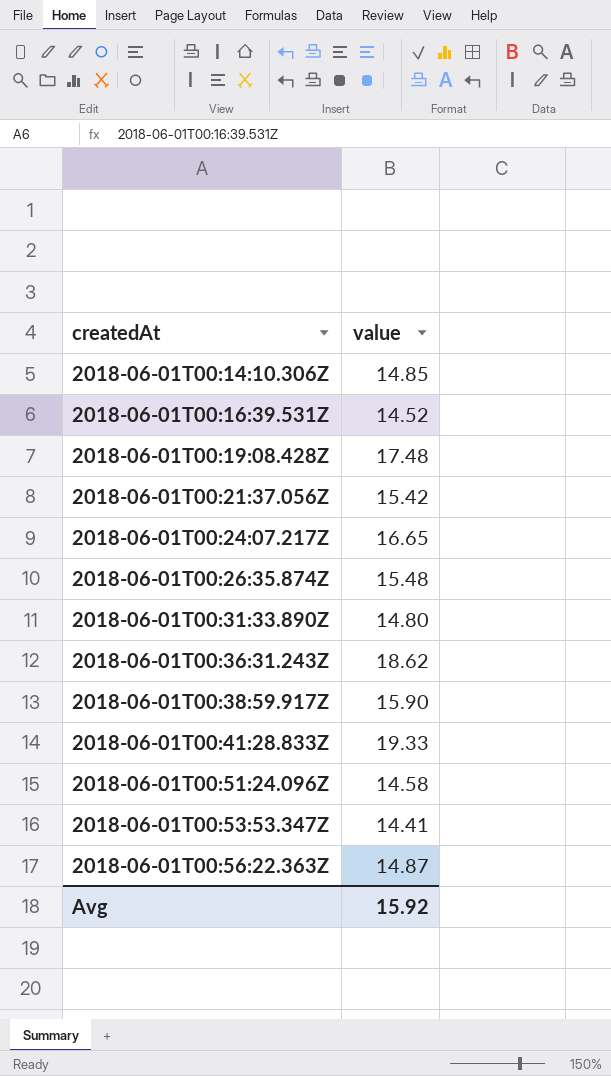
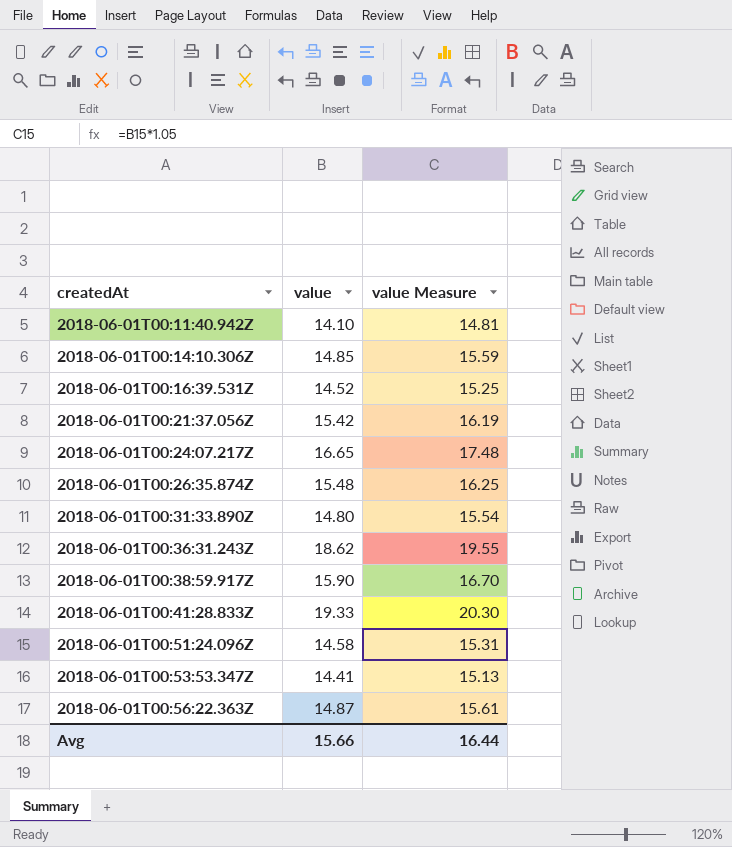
column value Measure | formula: none -> [value] * 1.05
row 2018-06-01T00:19:08.428Z: 17.48 -> none
row 2018-06-01T00:11:40.942Z: none -> 14.10 | 14.81
Avg | value: 15.92 -> 15.66

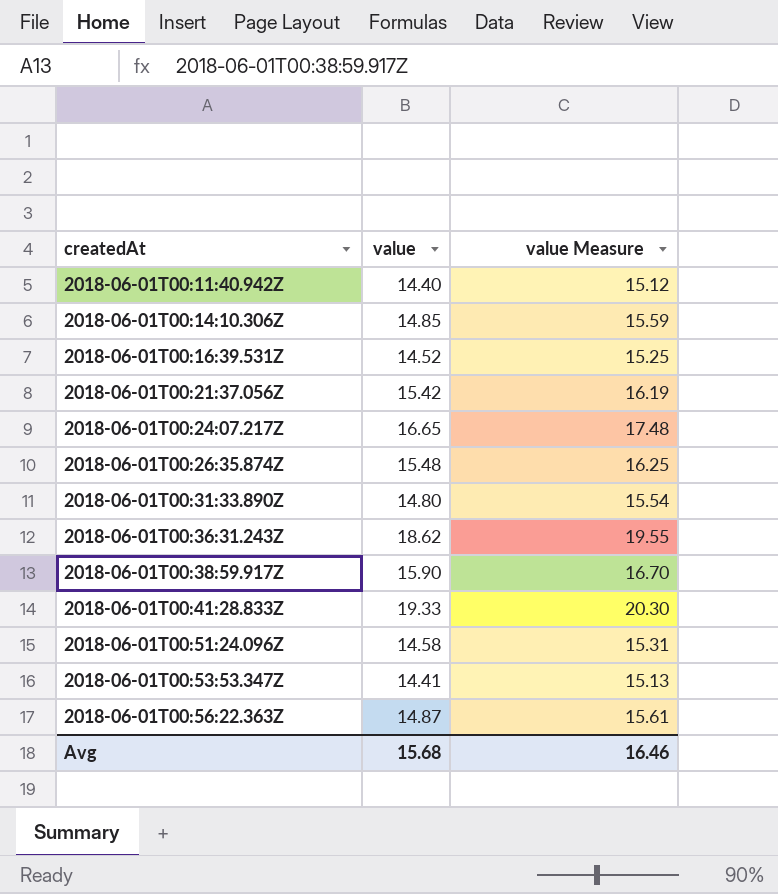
2018-06-01T00:11:40.942Z | value: 14.10 -> 14.40
2018-06-01T00:11:40.942Z | value Measure: 14.81 -> 15.12
Avg | value: 15.66 -> 15.68
Avg | value Measure: 16.44 -> 16.46

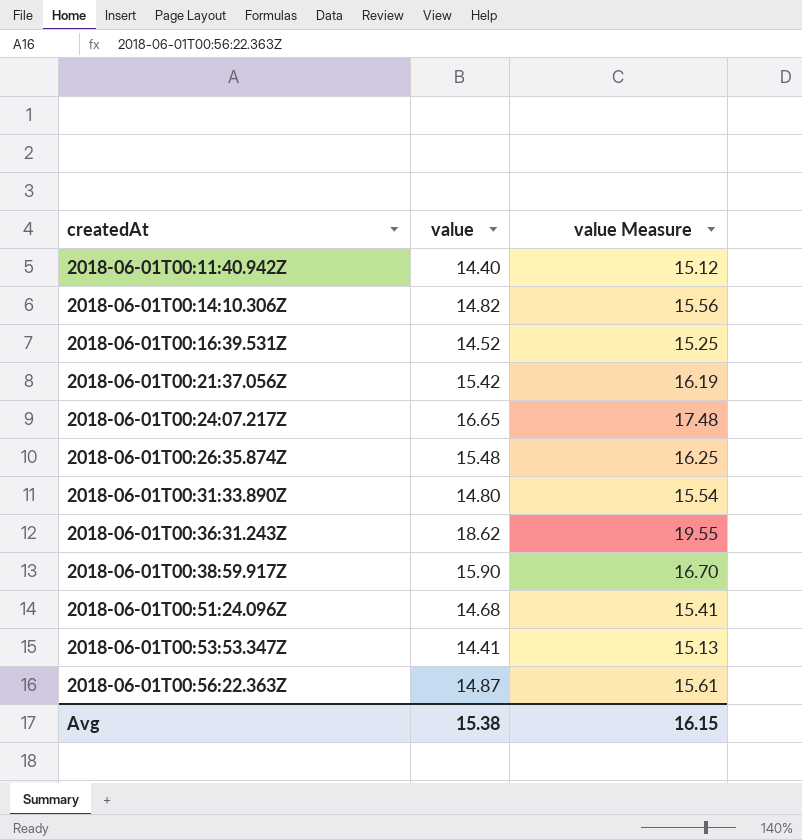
row 2018-06-01T00:41:28.833Z: 19.33 | 20.30 -> none
2018-06-01T00:14:10.306Z | value: 14.85 -> 14.82
2018-06-01T00:14:10.306Z | value Measure: 15.59 -> 15.56
2018-06-01T00:51:24.096Z | value: 14.58 -> 14.68
2018-06-01T00:51:24.096Z | value Measure: 15.31 -> 15.41
Avg | value: 15.68 -> 15.38
Avg | value Measure: 16.46 -> 16.15

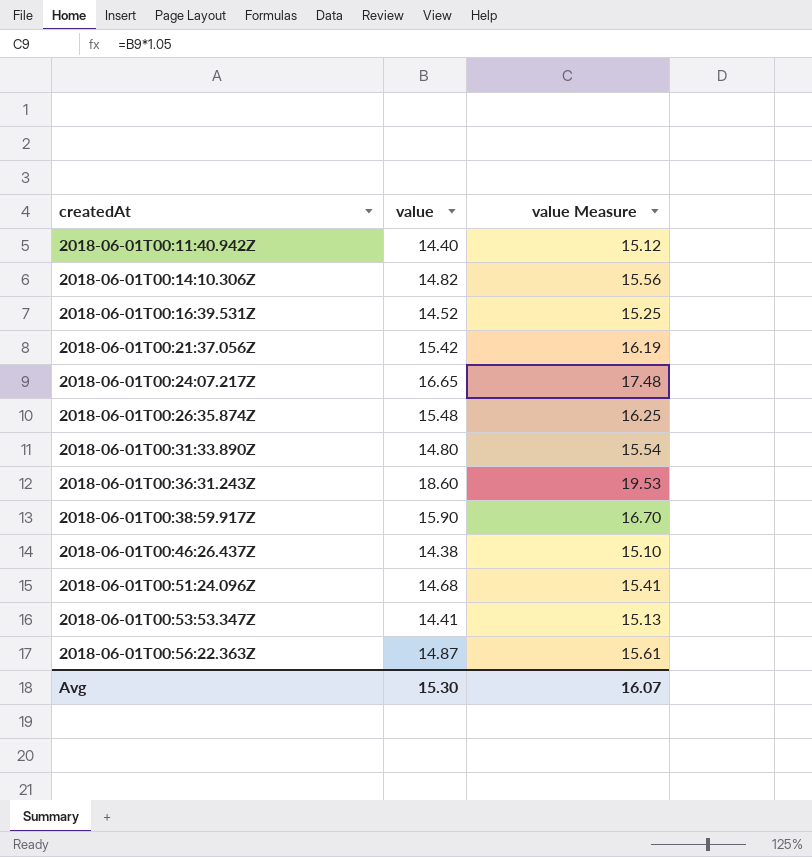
2018-06-01T00:36:31.243Z | value: 18.62 -> 18.60
2018-06-01T00:36:31.243Z | value Measure: 19.55 -> 19.53
row 2018-06-01T00:46:26.437Z: none -> 14.38 | 15.10
Avg | value: 15.38 -> 15.30
Avg | value Measure: 16.15 -> 16.07

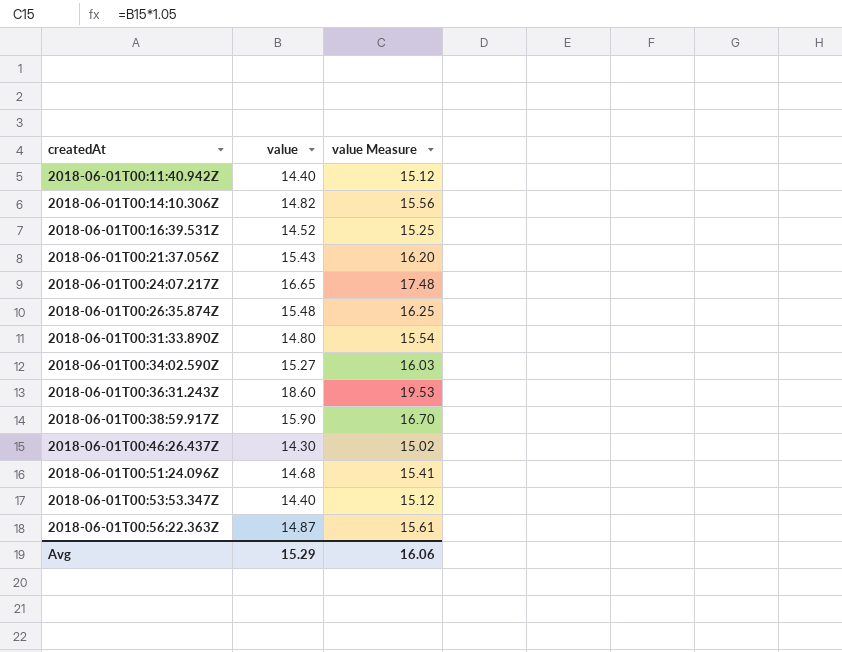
2018-06-01T00:21:37.056Z | value: 15.42 -> 15.43
2018-06-01T00:21:37.056Z | value Measure: 16.19 -> 16.20
row 2018-06-01T00:34:02.590Z: none -> 15.27 | 16.03
2018-06-01T00:46:26.437Z | value: 14.38 -> 14.30
2018-06-01T00:46:26.437Z | value Measure: 15.10 -> 15.02
2018-06-01T00:53:53.347Z | value: 14.41 -> 14.40
2018-06-01T00:53:53.347Z | value Measure: 15.13 -> 15.12
Avg | value: 15.30 -> 15.29
Avg | value Measure: 16.07 -> 16.06

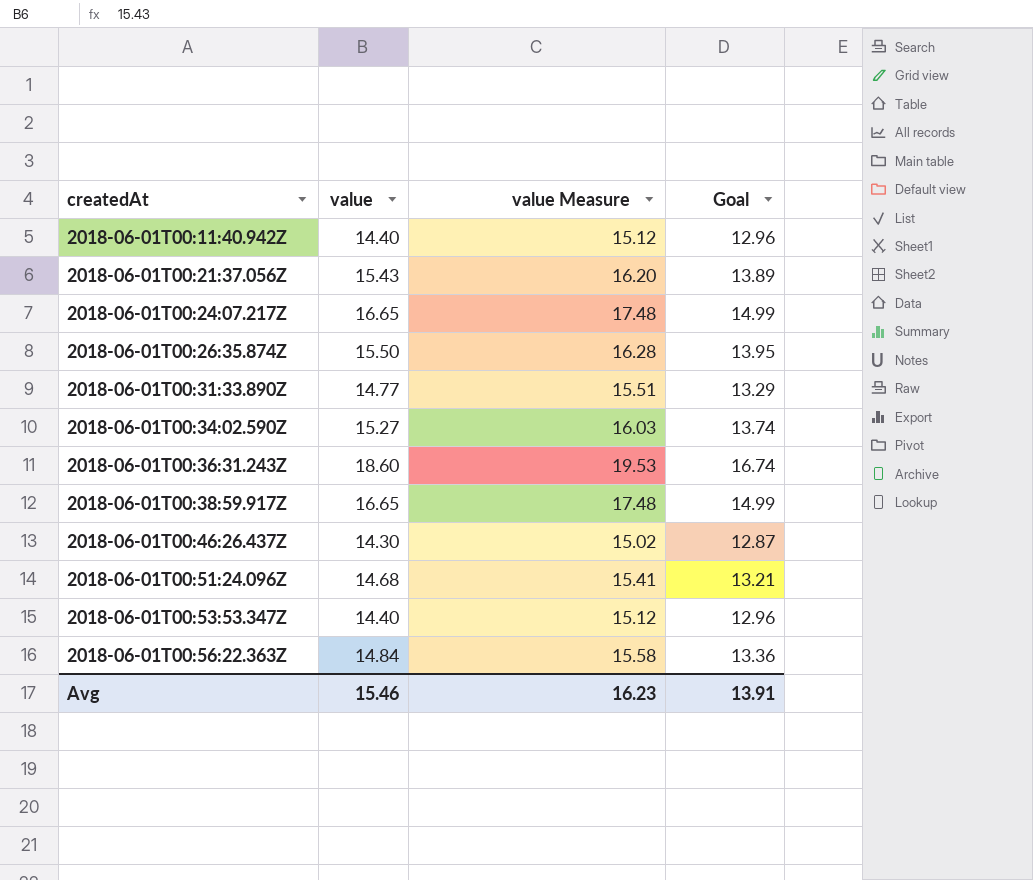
column Goal | formula: none -> [value] * 0.9
row 2018-06-01T00:14:10.306Z: 14.82 | 15.56 -> none
row 2018-06-01T00:16:39.531Z: 14.52 | 15.25 -> none
2018-06-01T00:26:35.874Z | value: 15.48 -> 15.50
2018-06-01T00:26:35.874Z | value Measure: 16.25 -> 16.28
2018-06-01T00:31:33.890Z | value: 14.80 -> 14.77
2018-06-01T00:31:33.890Z | value Measure: 15.54 -> 15.51
2018-06-01T00:38:59.917Z | value: 15.90 -> 16.65
2018-06-01T00:38:59.917Z | value Measure: 16.70 -> 17.48
2018-06-01T00:56:22.363Z | value: 14.87 -> 14.84
2018-06-01T00:56:22.363Z | value Measure: 15.61 -> 15.58
Avg | value: 15.29 -> 15.46
Avg | value Measure: 16.06 -> 16.23

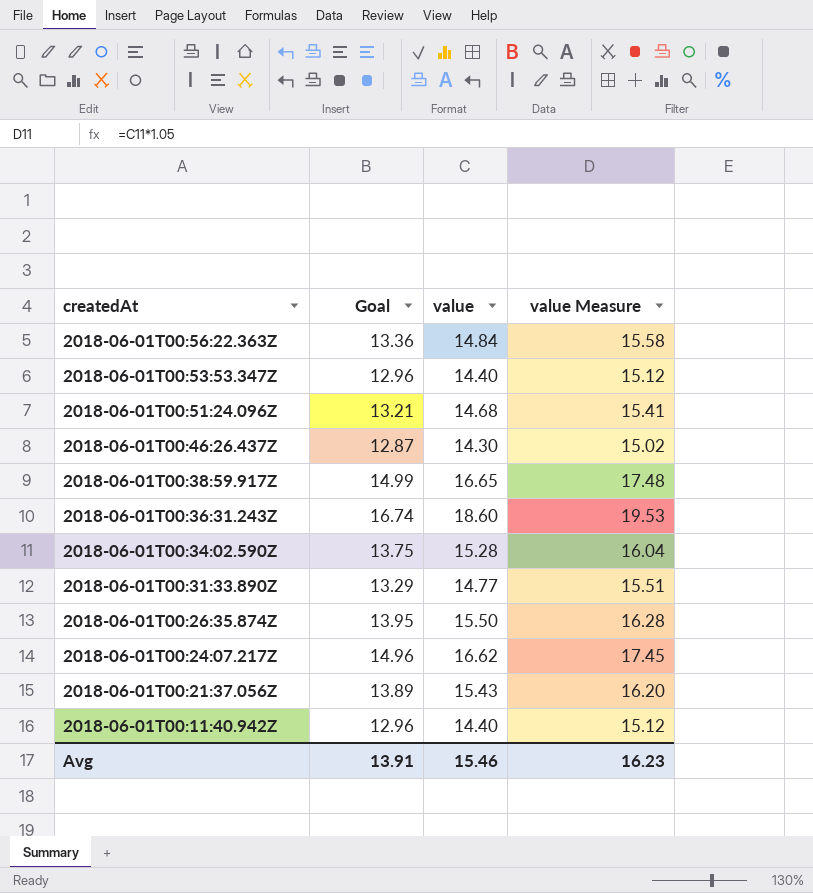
row order: createdAt ascending -> createdAt descending
column Goal | position: 4 -> 2
2018-06-01T00:34:02.590Z | Goal: 13.74 -> 13.75
2018-06-01T00:34:02.590Z | value: 15.27 -> 15.28
2018-06-01T00:34:02.590Z | value Measure: 16.03 -> 16.04
2018-06-01T00:24:07.217Z | Goal: 14.99 -> 14.96
2018-06-01T00:24:07.217Z | value: 16.65 -> 16.62
2018-06-01T00:24:07.217Z | value Measure: 17.48 -> 17.45

